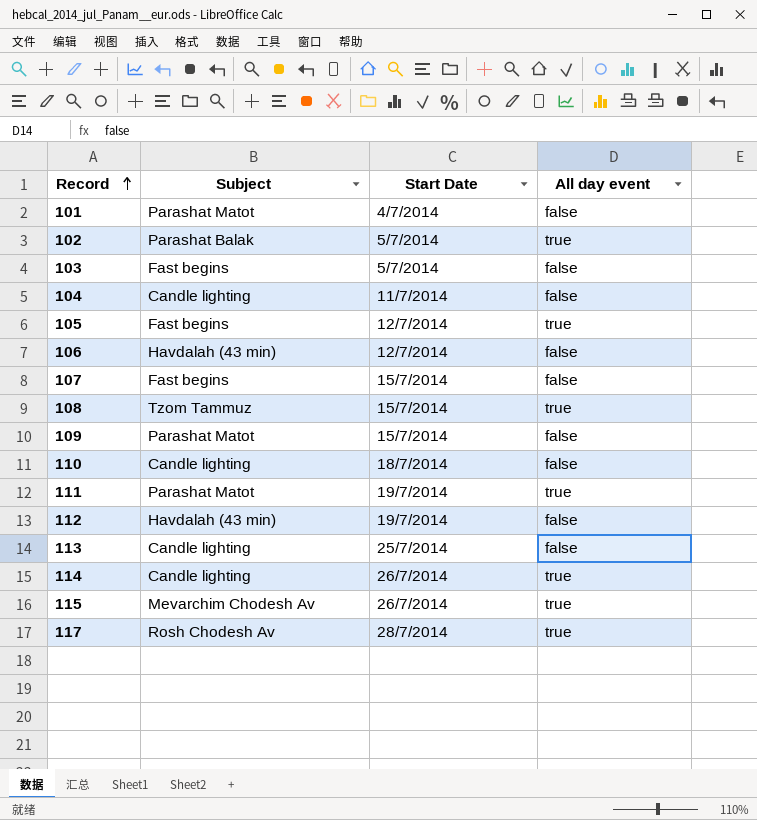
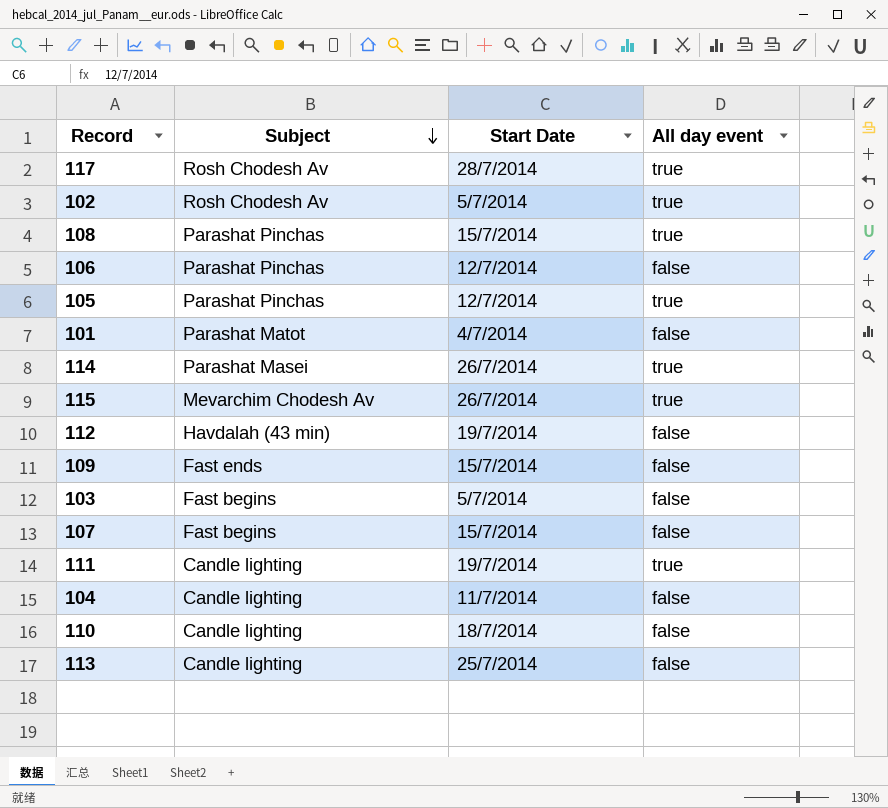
row order: Record ascending -> Subject descending
102 | Subject: Parashat Balak -> Rosh Chodesh Av
108 | Subject: Tzom Tammuz -> Parashat Pinchas
106 | Subject: Havdalah (43 min) -> Parashat Pinchas
105 | Subject: Fast begins -> Parashat Pinchas
114 | Subject: Candle lighting -> Parashat Masei
109 | Subject: Parashat Matot -> Fast ends
111 | Subject: Parashat Matot -> Candle lighting

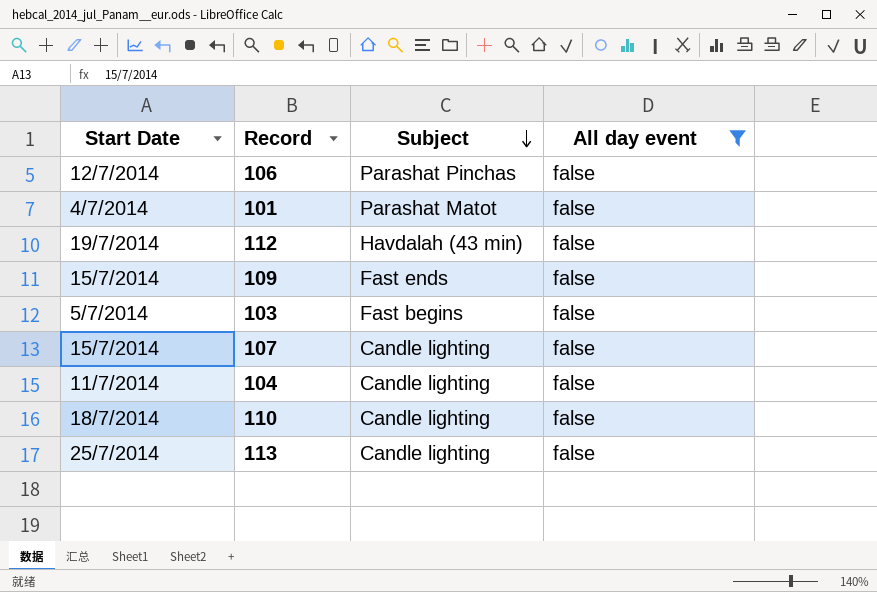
filter: none -> All day event = false
column Start Date | position: 3 -> 1
107 | Subject: Fast begins -> Candle lighting

